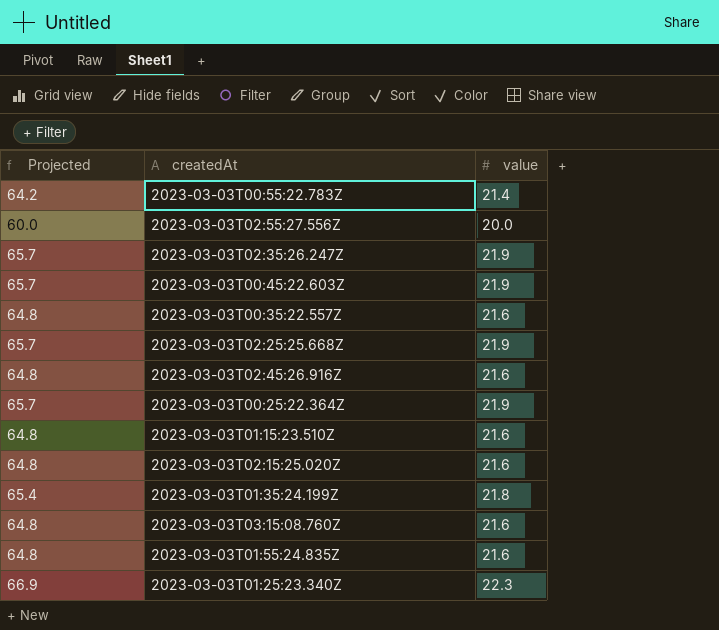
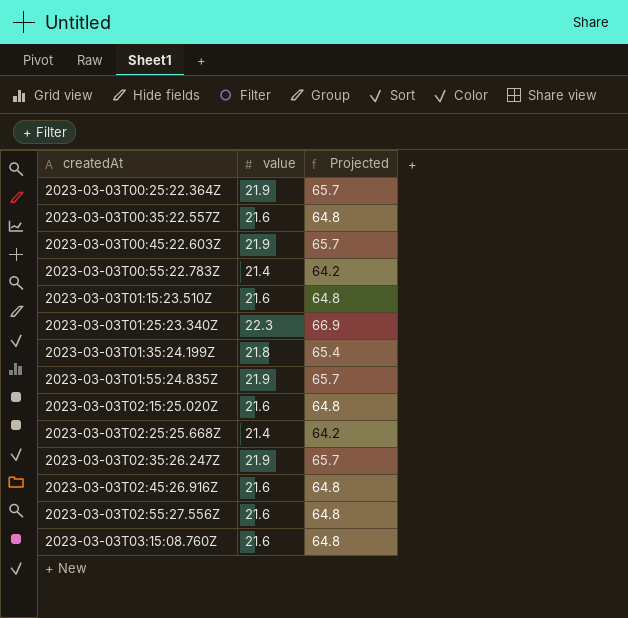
row order: none -> createdAt ascending
column Projected | position: 1 -> 3
2023-03-03T01:55:24.835Z | value: 21.6 -> 21.9
2023-03-03T01:55:24.835Z | Projected: 64.8 -> 65.7
2023-03-03T02:25:25.668Z | value: 21.9 -> 21.4
2023-03-03T02:25:25.668Z | Projected: 65.7 -> 64.2
2023-03-03T02:55:27.556Z | value: 20.0 -> 21.6
2023-03-03T02:55:27.556Z | Projected: 60.0 -> 64.8

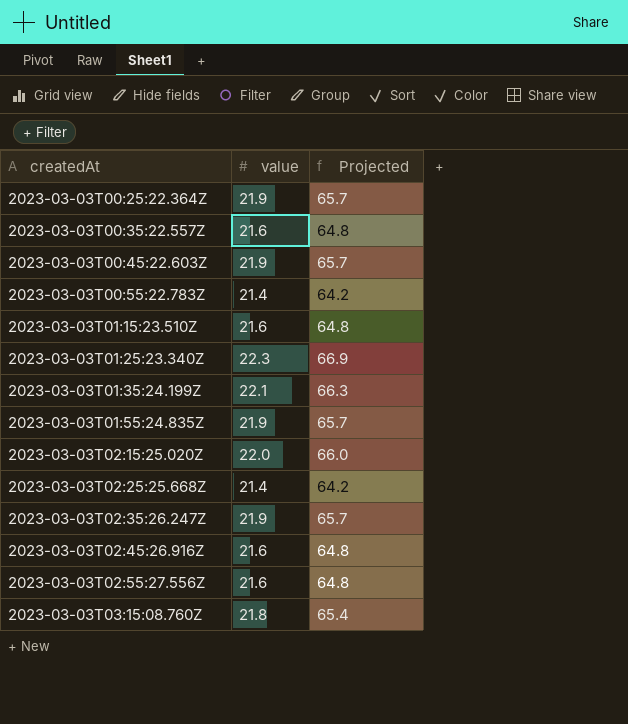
2023-03-03T01:35:24.199Z | value: 21.8 -> 22.1
2023-03-03T01:35:24.199Z | Projected: 65.4 -> 66.3
2023-03-03T02:15:25.020Z | value: 21.6 -> 22.0
2023-03-03T02:15:25.020Z | Projected: 64.8 -> 66.0
2023-03-03T03:15:08.760Z | value: 21.6 -> 21.8
2023-03-03T03:15:08.760Z | Projected: 64.8 -> 65.4

